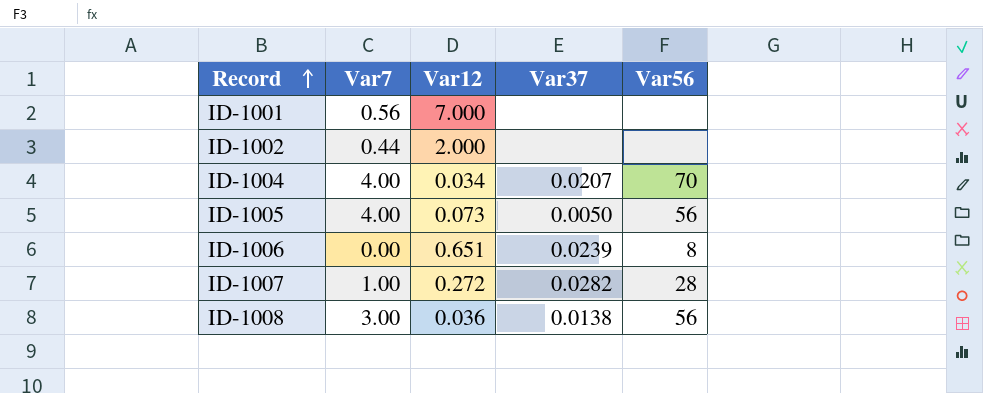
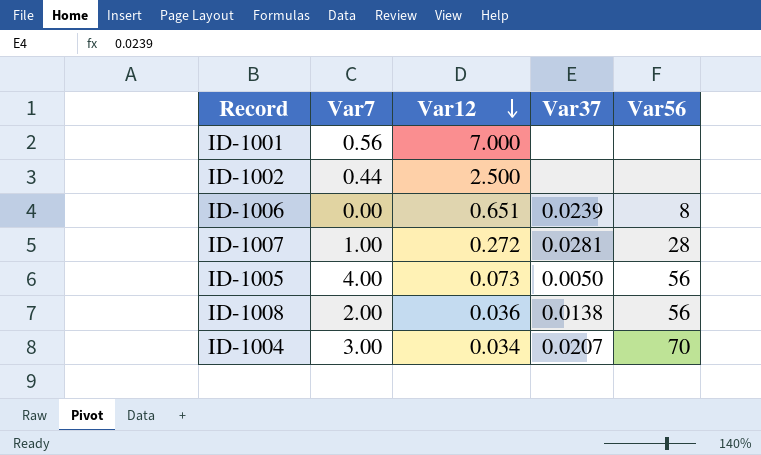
row order: Record ascending -> Var12 descending
ID-1002 | Var12: 2.000 -> 2.500
ID-1007 | Var37: 0.0282 -> 0.0281
ID-1008 | Var7: 3.00 -> 2.00
ID-1004 | Var7: 4.00 -> 3.00

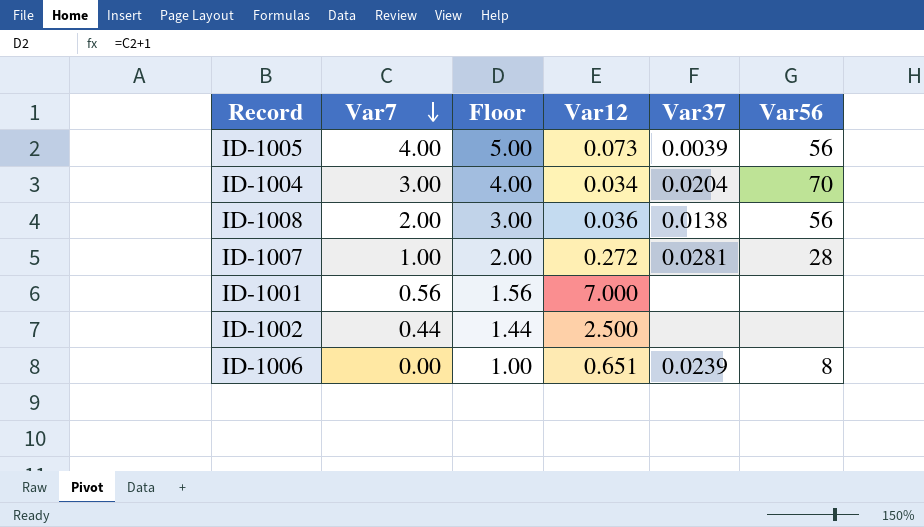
row order: Var12 descending -> Var7 descending
column Floor | formula: none -> [Var7] + 1
ID-1005 | Var37: 0.0050 -> 0.0039
ID-1004 | Var37: 0.0207 -> 0.0204

